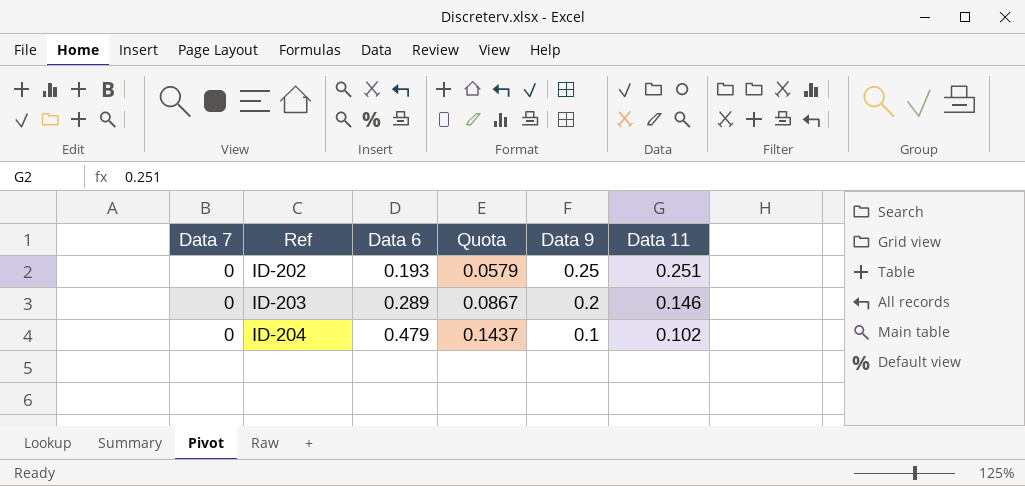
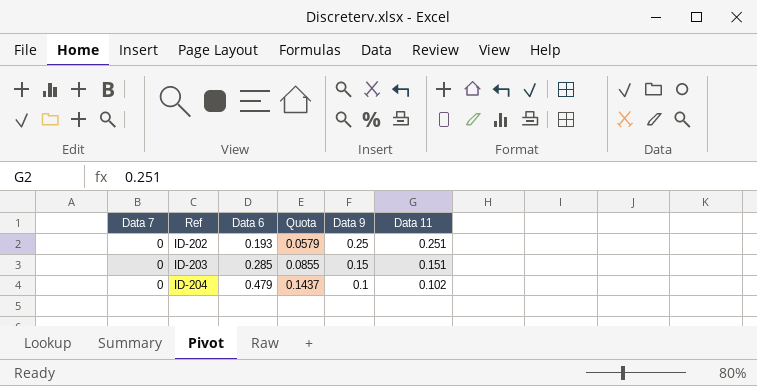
ID-203 | Data 6: 0.289 -> 0.285
ID-203 | Quota: 0.0867 -> 0.0855
ID-203 | Data 9: 0.2 -> 0.15
ID-203 | Data 11: 0.146 -> 0.151

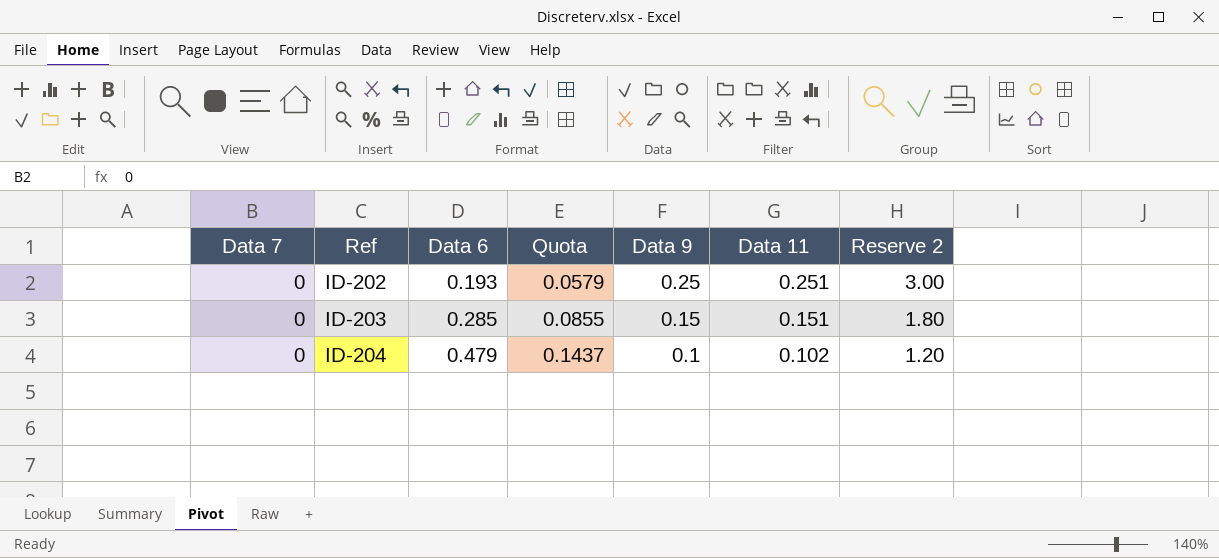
column Reserve 2 | formula: none -> [Data 9] * 12

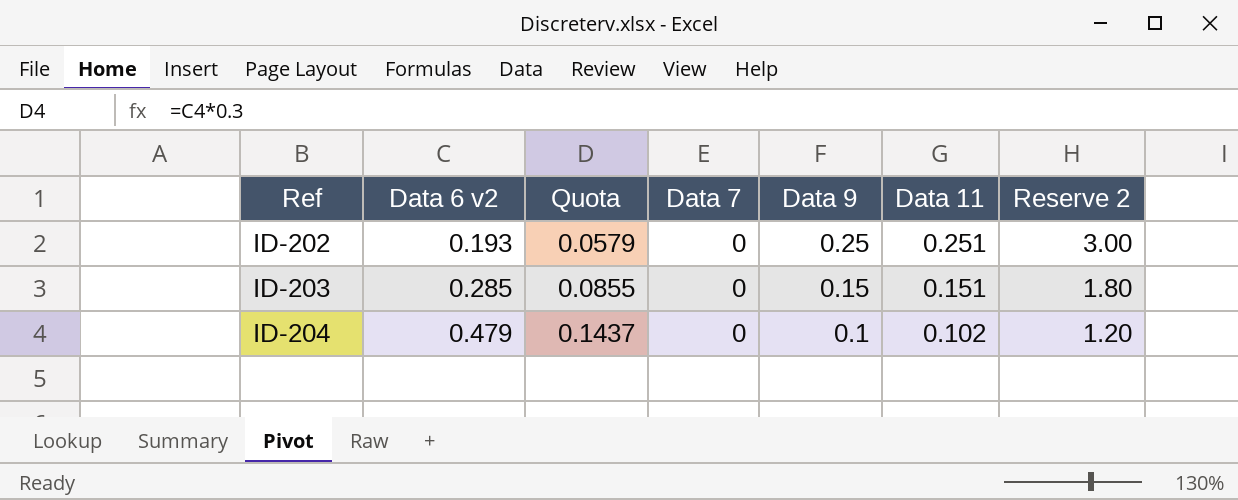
column name: Data 6 -> Data 6 v2
column Data 7 | position: 1 -> 4

